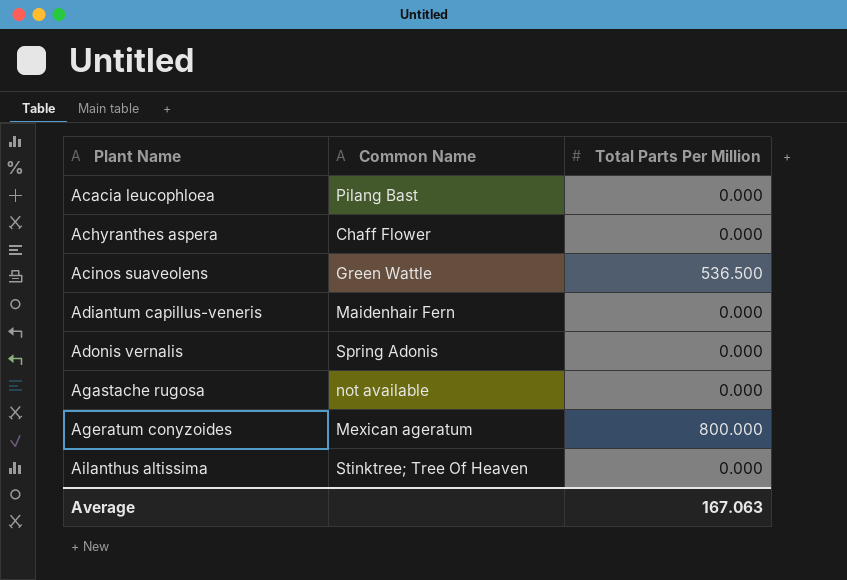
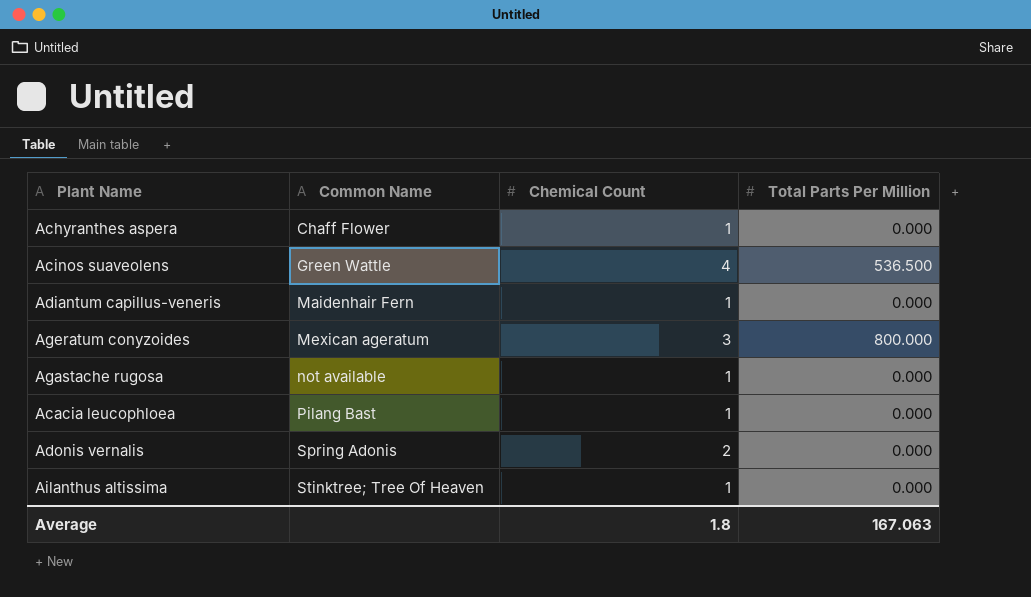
row order: Plant Name ascending -> Common Name ascending
column Chemical Count | position: none -> 3

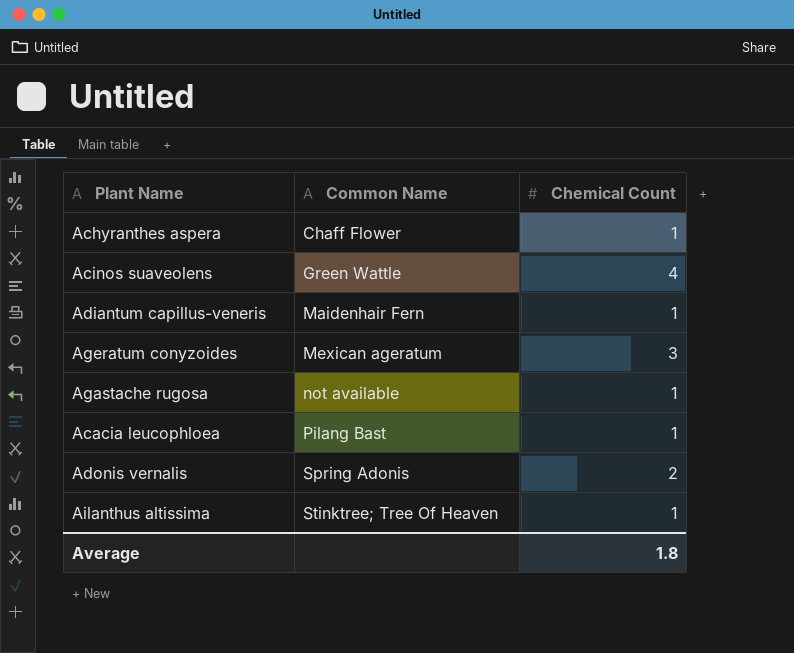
column Total Parts Per Million | position: 4 -> none

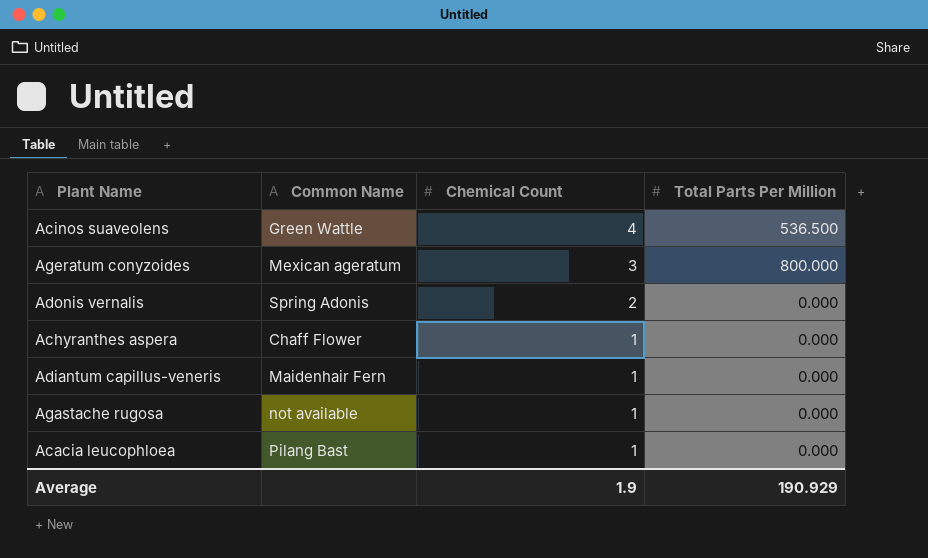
row order: Common Name ascending -> Chemical Count descending
column Total Parts Per Million | position: none -> 4
row Ailanthus altissima: Stinktree; Tree Of Heaven | 1 -> none
Average | Chemical Count: 1.8 -> 1.9

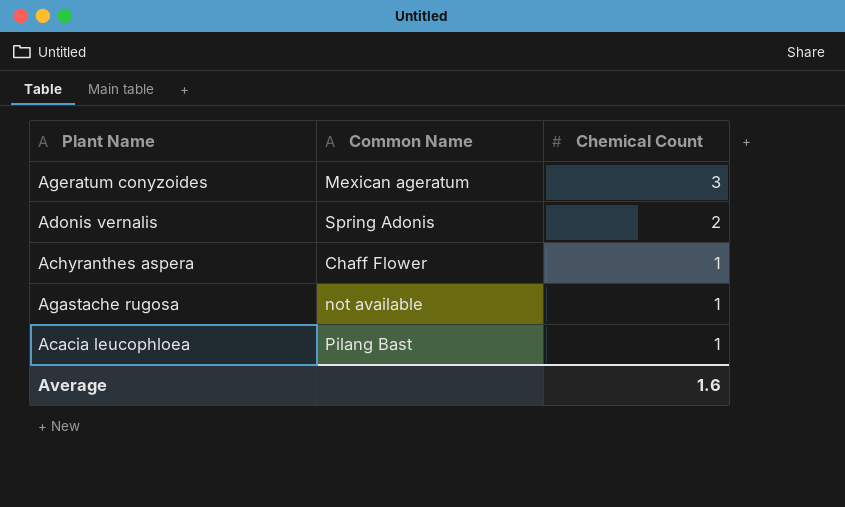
column Total Parts Per Million | position: 4 -> none
row Acinos suaveolens: Green Wattle | 4 | 536.500 -> none
row Adiantum capillus-veneris: Maidenhair Fern | 1 | 0.000 -> none
Average | Chemical Count: 1.9 -> 1.6

